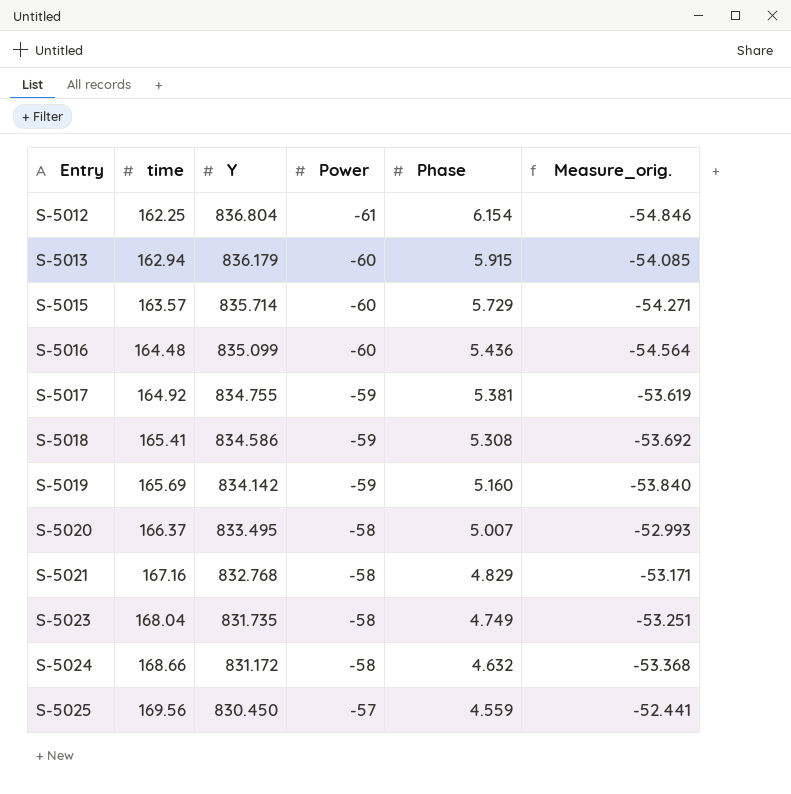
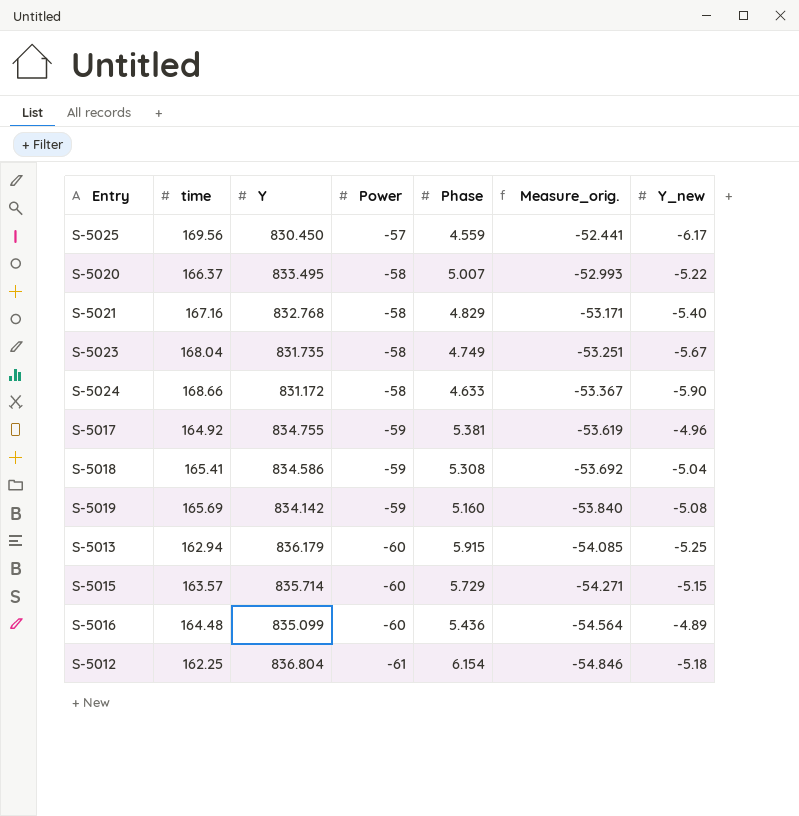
row order: Entry ascending -> Power descending
column Y_new | position: none -> 7
S-5024 | Phase: 4.632 -> 4.633
S-5024 | Measure_orig.: -53.368 -> -53.367

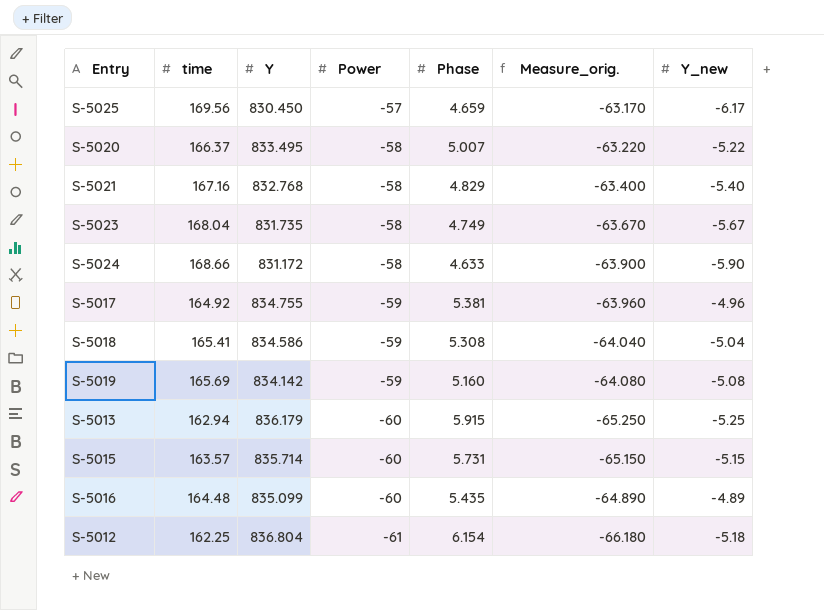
column Measure_orig. | formula: [Power] + [Phase] -> [Power] + [Y_new]
S-5025 | Phase: 4.559 -> 4.659
S-5015 | Phase: 5.729 -> 5.731
S-5016 | Phase: 5.436 -> 5.435

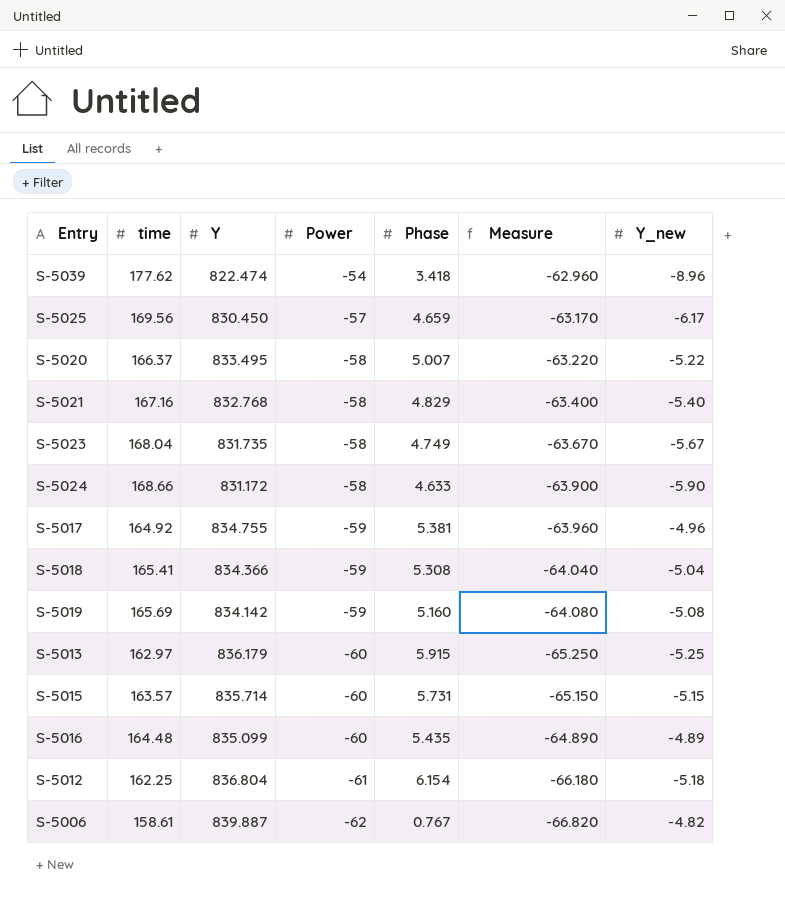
column name: Measure_orig. -> Measure
row S-5039: none -> 177.62 | 822.474 | -54 | 3.418 | -62.960 | -8.96
S-5018 | Y: 834.586 -> 834.366
S-5013 | time: 162.94 -> 162.97
row S-5006: none -> 158.61 | 839.887 | -62 | 0.767 | -66.820 | -4.82

